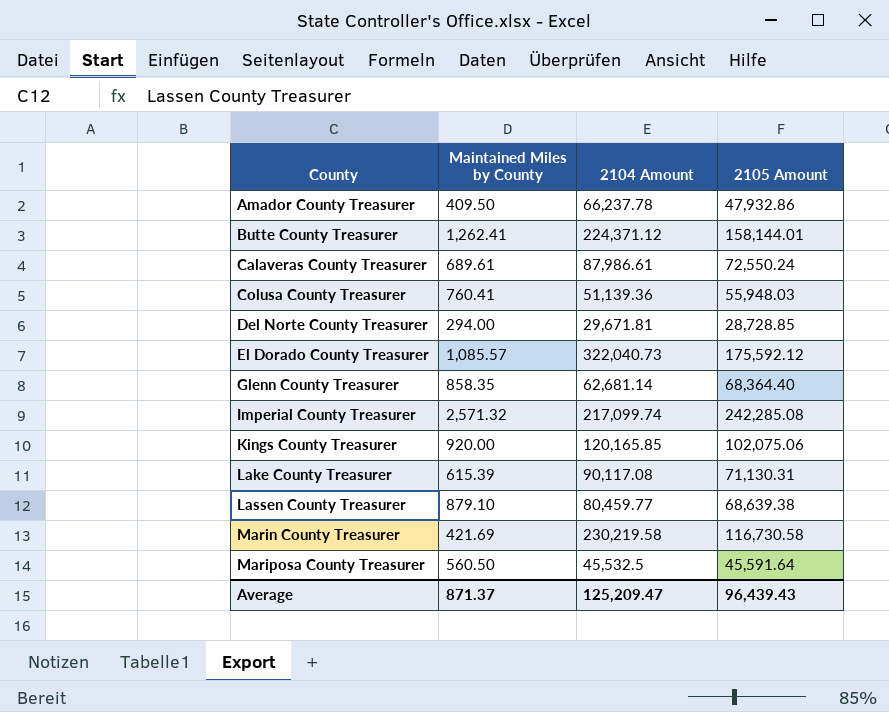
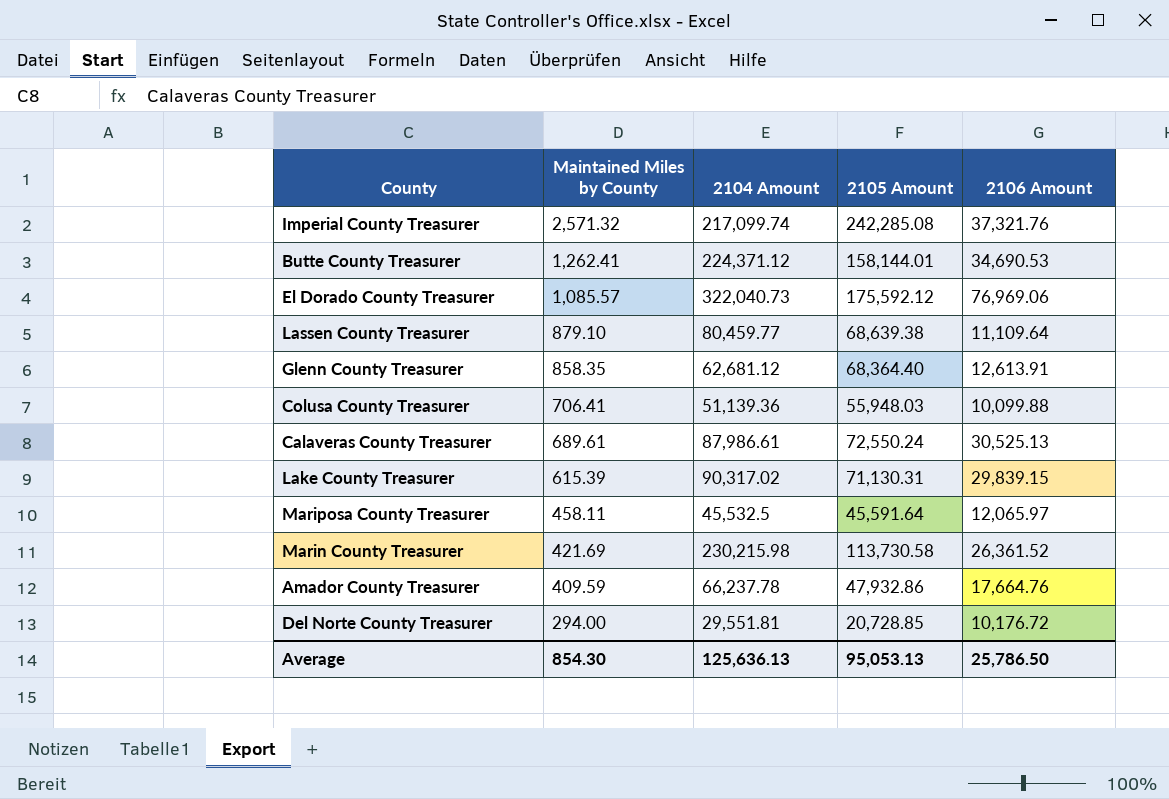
row order: County ascending -> Maintained Miles by County descending
column 2106 Amount | position: none -> 5
row Kings County Treasurer: 920.00 | 120,165.85 | 102,075.06 -> none
Glenn County Treasurer | 2104 Amount: 62,681.14 -> 62,681.12
Colusa County Treasurer | Maintained Miles by County: 760.41 -> 706.41
Lake County Treasurer | 2104 Amount: 90,117.08 -> 90,317.02
Mariposa County Treasurer | Maintained Miles by County: 560.50 -> 458.11
Marin County Treasurer | 2104 Amount: 230,219.58 -> 230,215.98
Marin County Treasurer | 2105 Amount: 116,730.58 -> 113,730.58
Amador County Treasurer | Maintained Miles by County: 409.50 -> 409.59
Del Norte County Treasurer | 2104 Amount: 29,671.81 -> 29,551.81
Del Norte County Treasurer | 2105 Amount: 28,728.85 -> 20,728.85
Average | Maintained Miles by County: 871.37 -> 854.30
Average | 2104 Amount: 125,209.47 -> 125,636.13
Average | 2105 Amount: 96,439.43 -> 95,053.13

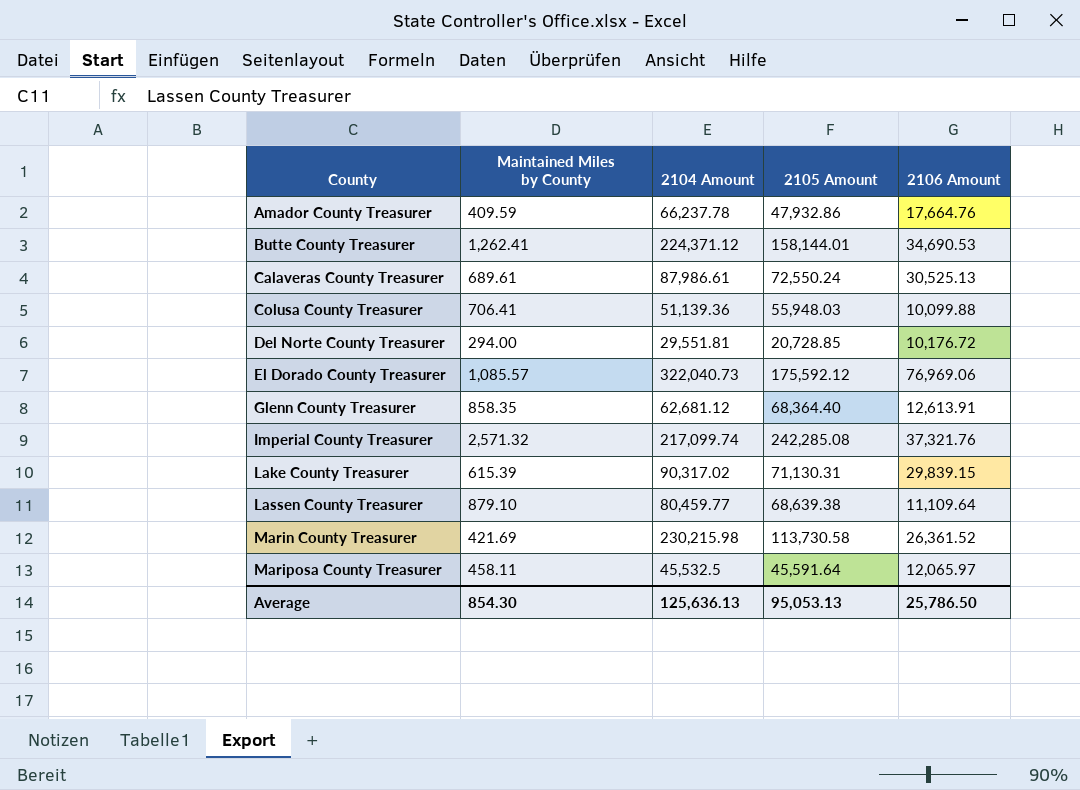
row order: Maintained Miles by County descending -> County ascending

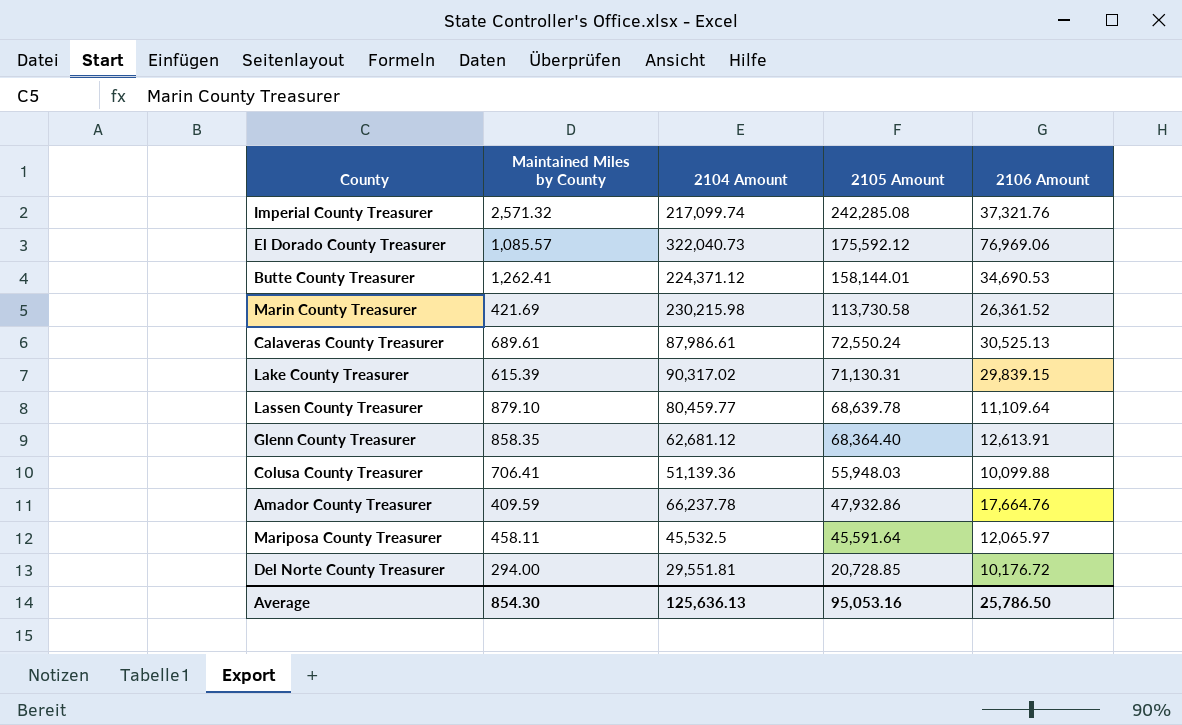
row order: County ascending -> 2105 Amount descending
Lassen County Treasurer | 2105 Amount: 68,639.38 -> 68,639.78
Average | 2105 Amount: 95,053.13 -> 95,053.16

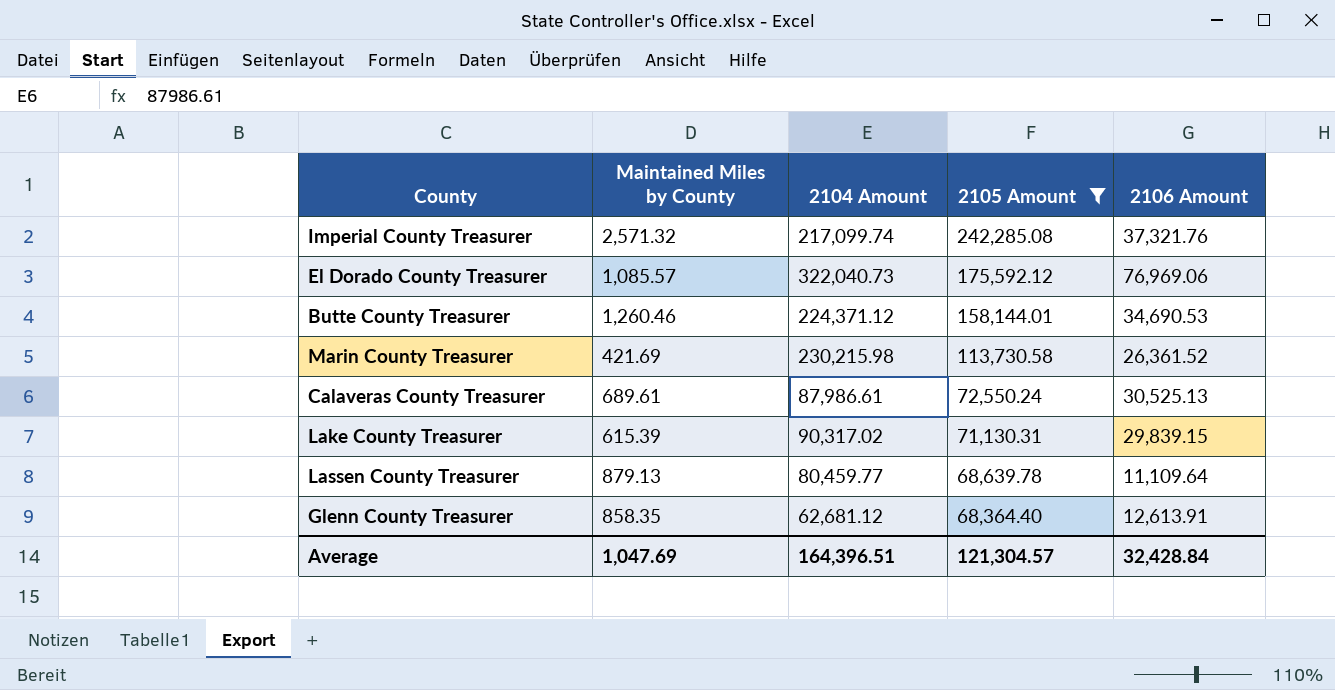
filter: none -> 2105 Amount >= 68,364.40
Butte County Treasurer | Maintained Miles by County: 1,262.41 -> 1,260.46
Lassen County Treasurer | Maintained Miles by County: 879.10 -> 879.13
Average | Maintained Miles by County: 854.30 -> 1,047.69
Average | 2104 Amount: 125,636.13 -> 164,396.51
Average | 2105 Amount: 95,053.16 -> 121,304.57
Average | 2106 Amount: 25,786.50 -> 32,428.84

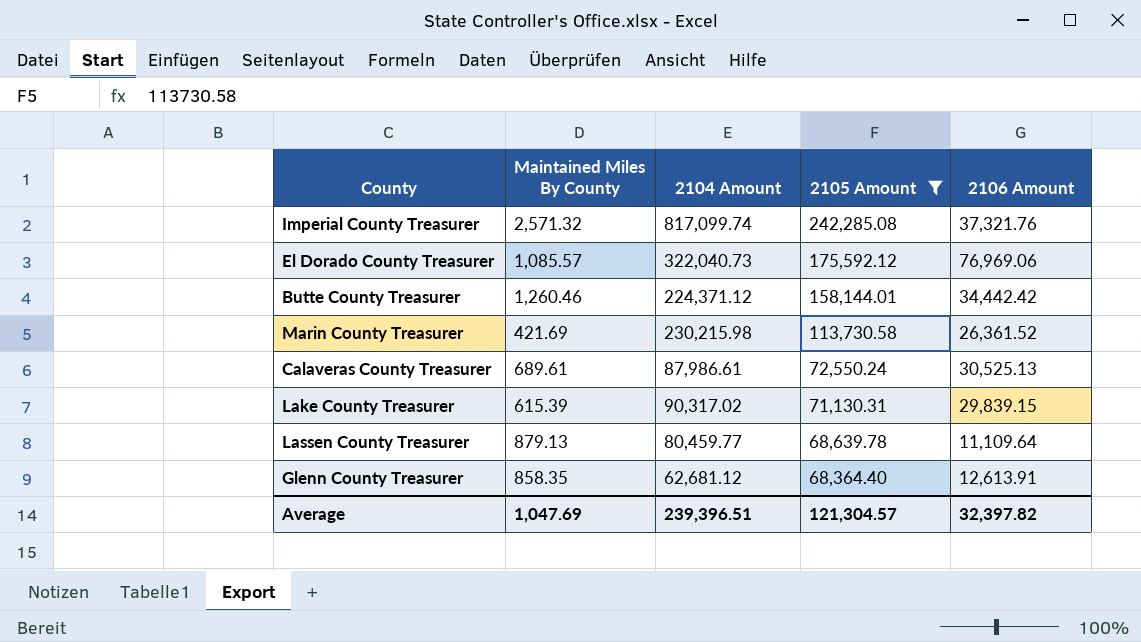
column name: Maintained Miles by County -> Maintained Miles By County
Imperial County Treasurer | 2104 Amount: 217,099.74 -> 817,099.74
Butte County Treasurer | 2106 Amount: 34,690.53 -> 34,442.42
Average | 2104 Amount: 164,396.51 -> 239,396.51
Average | 2106 Amount: 32,428.84 -> 32,397.82

